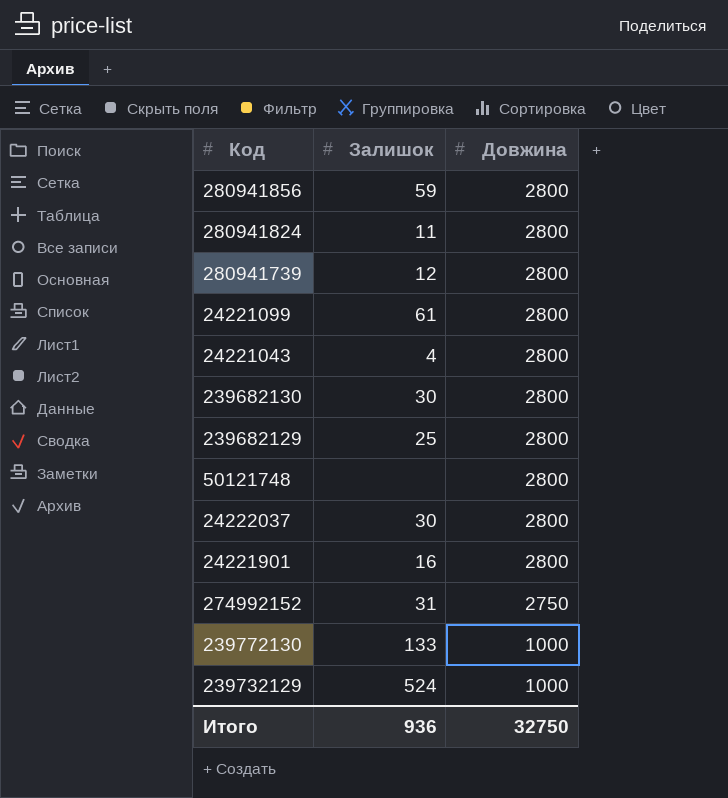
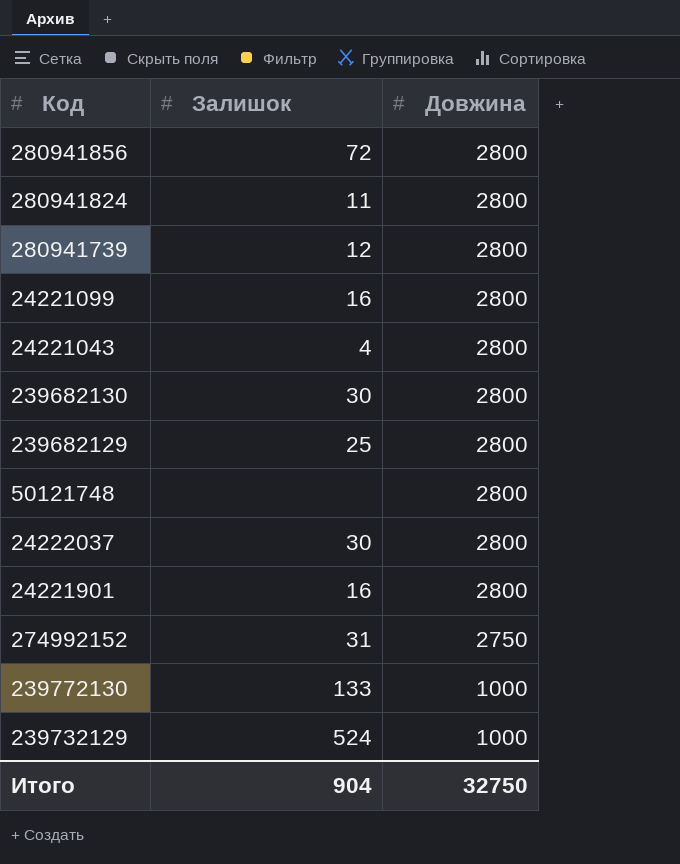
280941856 | Залишок: 59 -> 72
24221099 | Залишок: 61 -> 16
Итого | Залишок: 936 -> 904

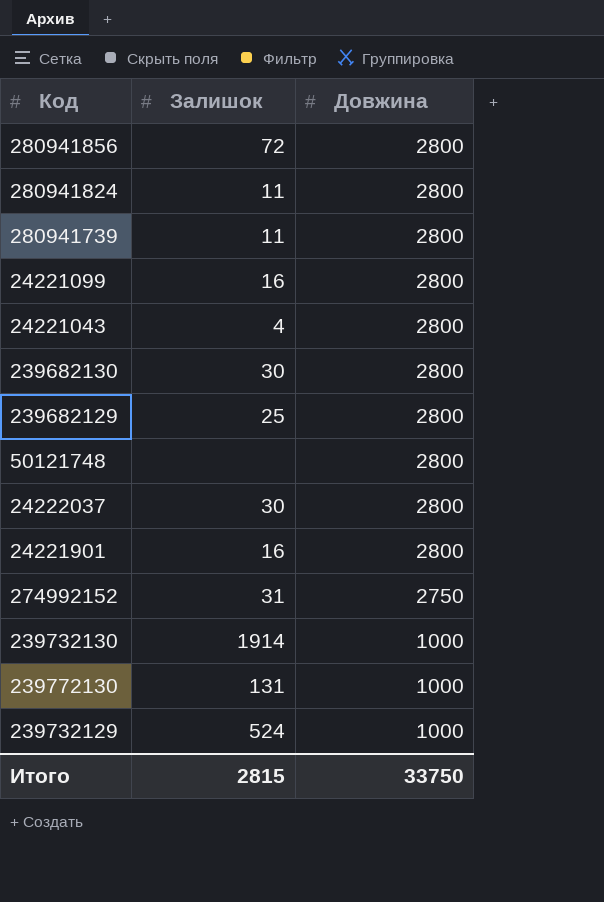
280941739 | Залишок: 12 -> 11
row 239732130: none -> 1914 | 1000
239772130 | Залишок: 133 -> 131
Итого | Залишок: 904 -> 2815
Итого | Довжина: 32750 -> 33750

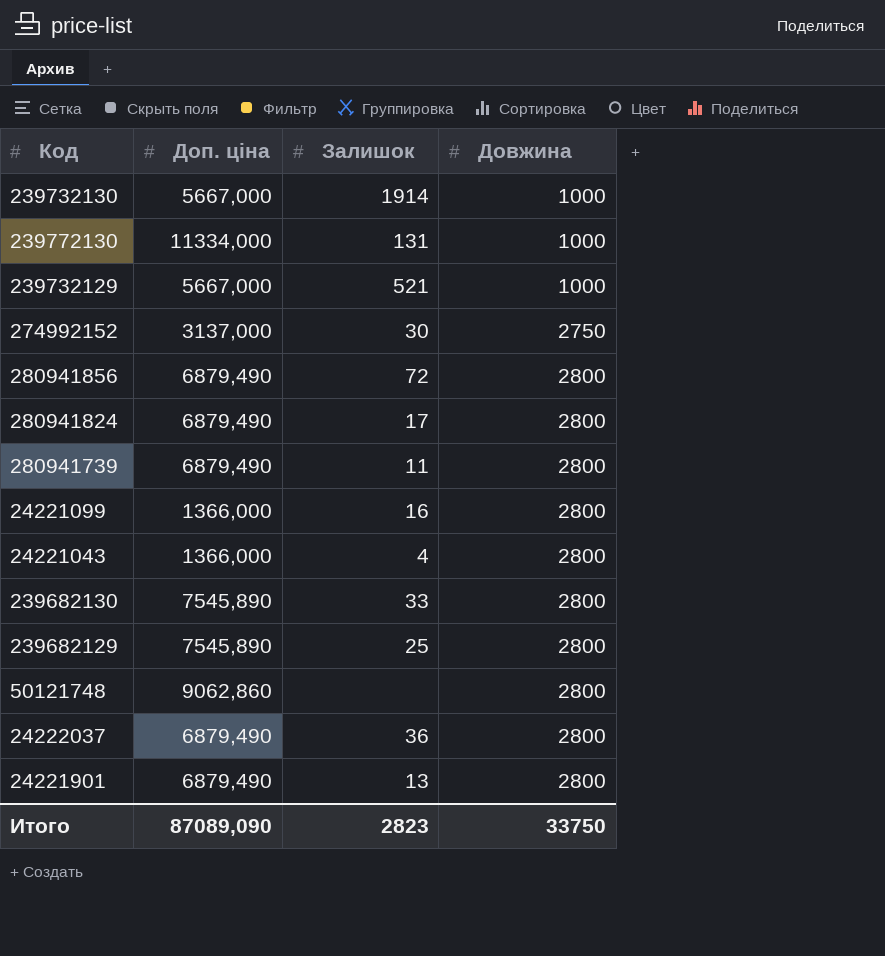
row order: Довжина descending -> Довжина ascending
column Доп. ціна | position: none -> 2
239732129 | Залишок: 524 -> 521
274992152 | Залишок: 31 -> 30
280941824 | Залишок: 11 -> 17
239682130 | Залишок: 30 -> 33
24222037 | Залишок: 30 -> 36
24221901 | Залишок: 16 -> 13
Итого | Залишок: 2815 -> 2823

